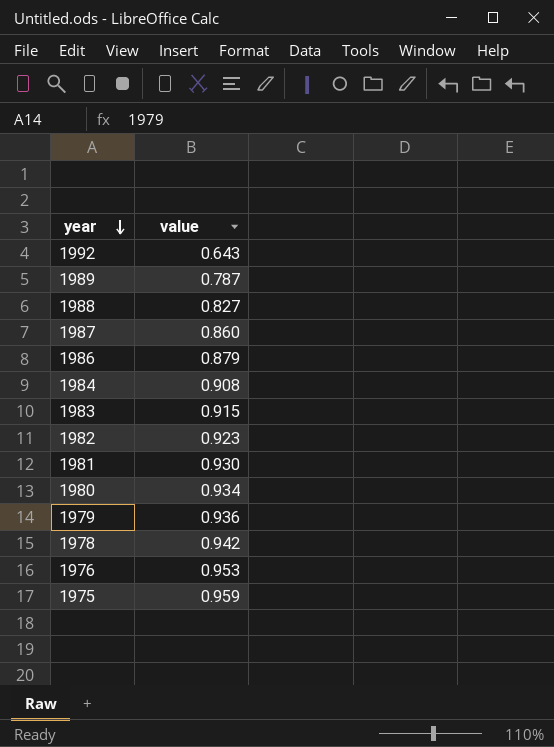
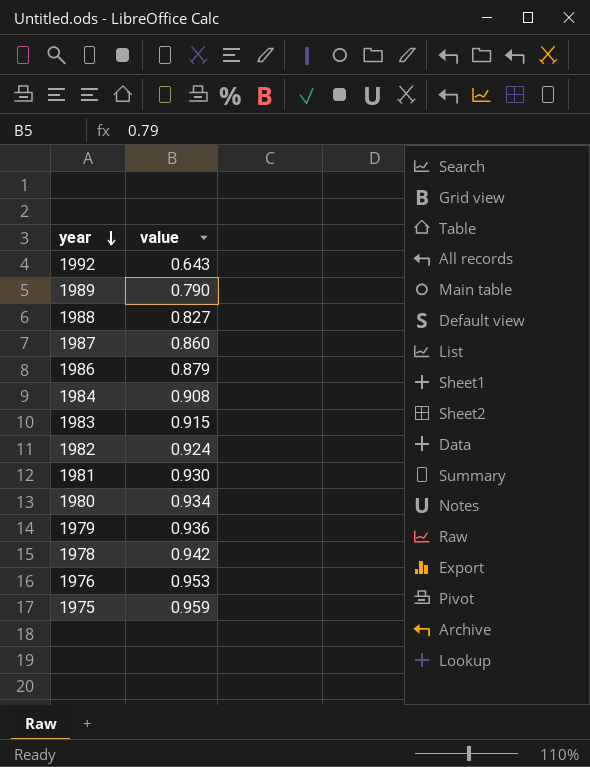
1989 | value: 0.787 -> 0.790
1982 | value: 0.923 -> 0.924

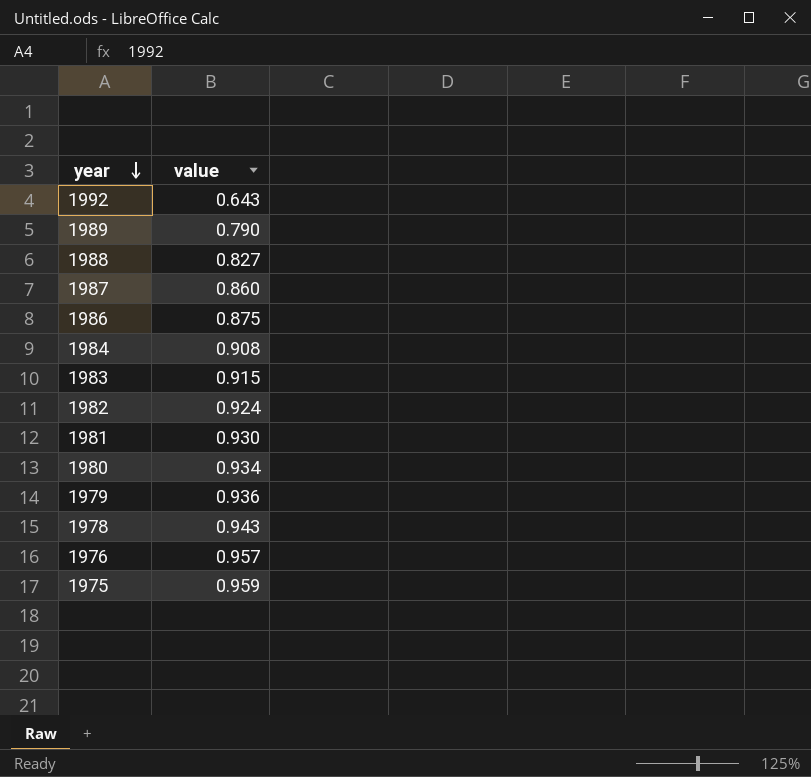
1986 | value: 0.879 -> 0.875
1978 | value: 0.942 -> 0.943
1976 | value: 0.953 -> 0.957

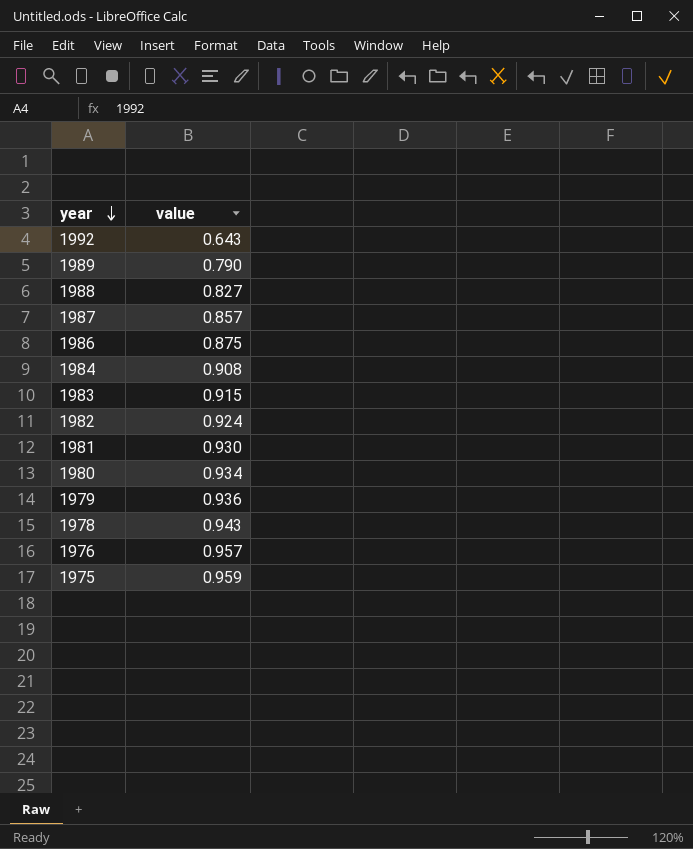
1987 | value: 0.860 -> 0.857

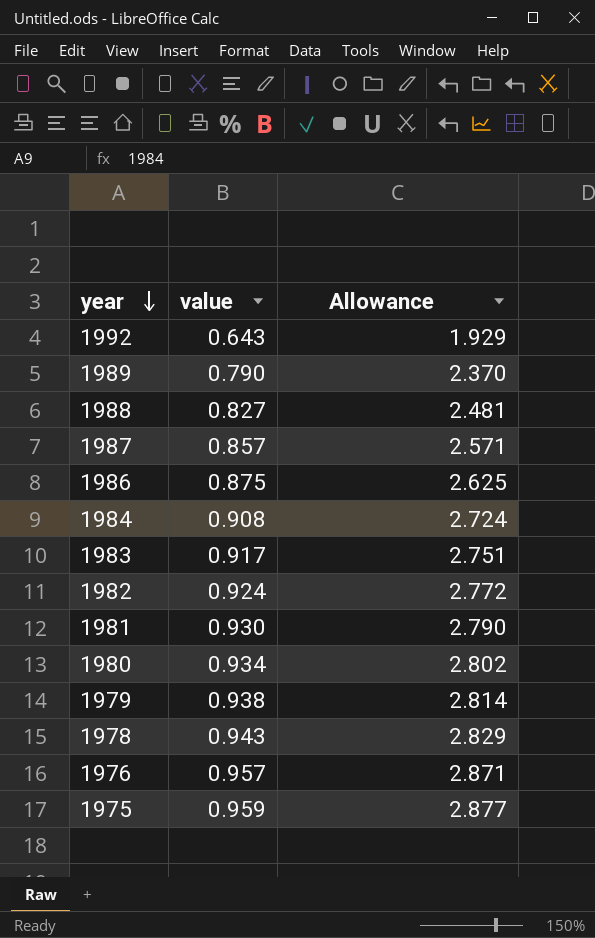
column Allowance | formula: none -> [value] * 3
1983 | value: 0.915 -> 0.917
1979 | value: 0.936 -> 0.938

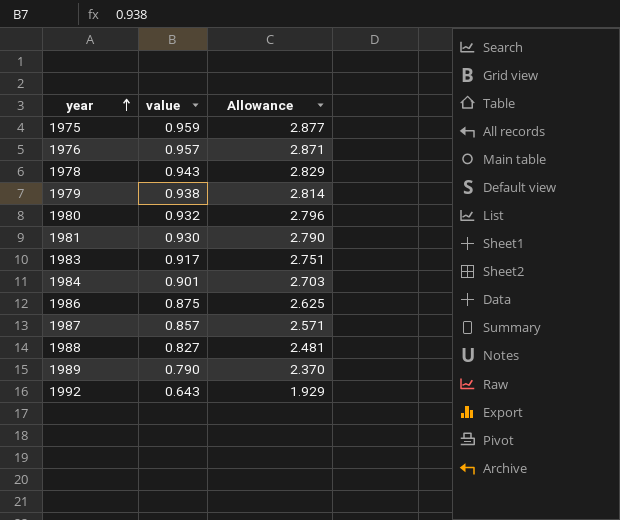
row order: year descending -> year ascending
row 1982: 0.924 | 2.772 -> none
1980 | value: 0.934 -> 0.932
1980 | Allowance: 2.802 -> 2.796
1984 | value: 0.908 -> 0.901
1984 | Allowance: 2.724 -> 2.703

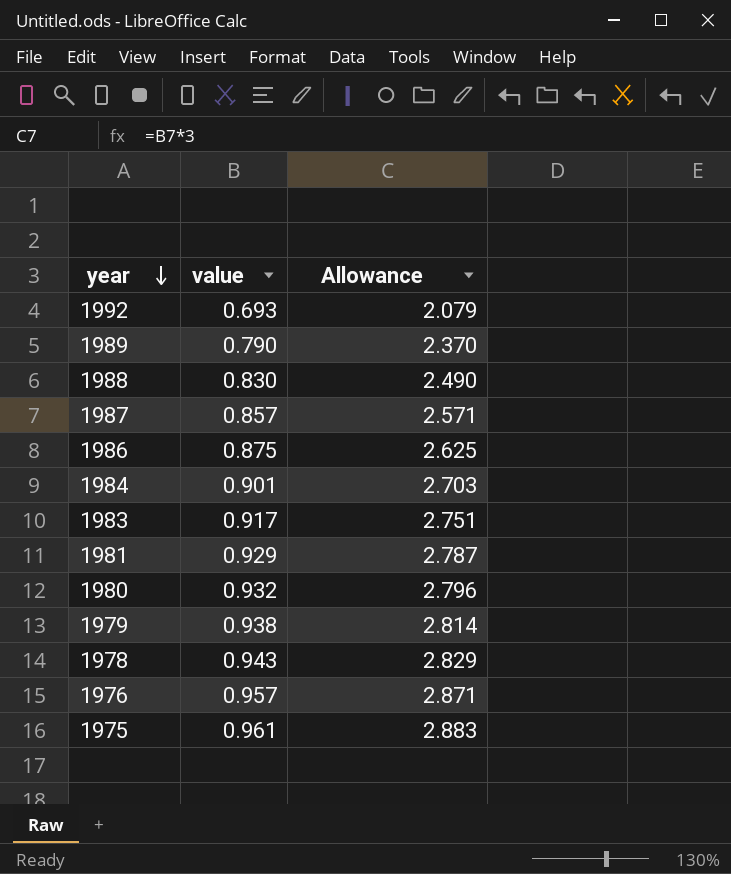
row order: year ascending -> year descending
1992 | value: 0.643 -> 0.693
1992 | Allowance: 1.929 -> 2.079
1988 | value: 0.827 -> 0.830
1988 | Allowance: 2.481 -> 2.490
1981 | value: 0.930 -> 0.929
1981 | Allowance: 2.790 -> 2.787
1975 | value: 0.959 -> 0.961
1975 | Allowance: 2.877 -> 2.883

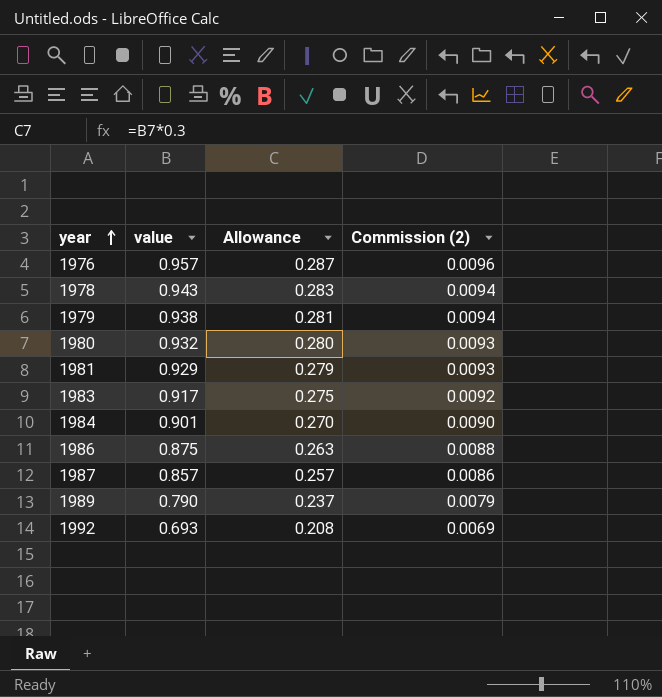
row order: year descending -> year ascending
column Allowance | formula: [value] * 3 -> [value] * 0.3
column Commission (2) | formula: none -> [value] * 0.01
row 1988: 0.830 | 2.490 -> none
row 1975: 0.961 | 2.883 -> none

